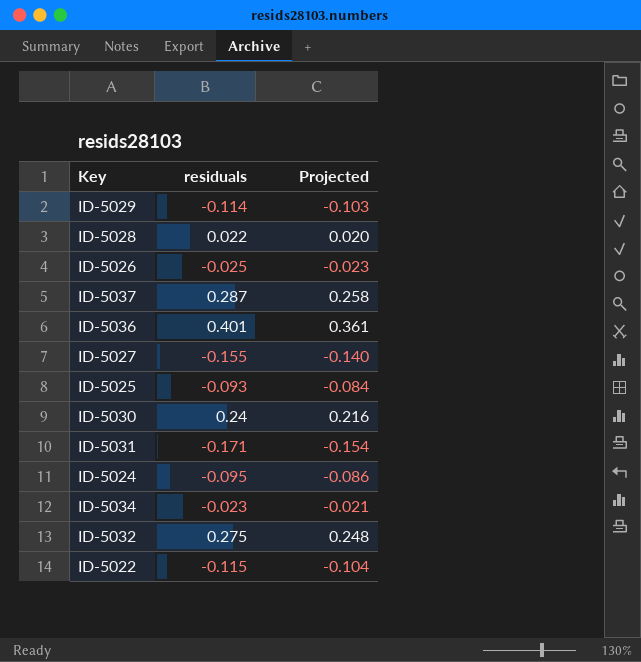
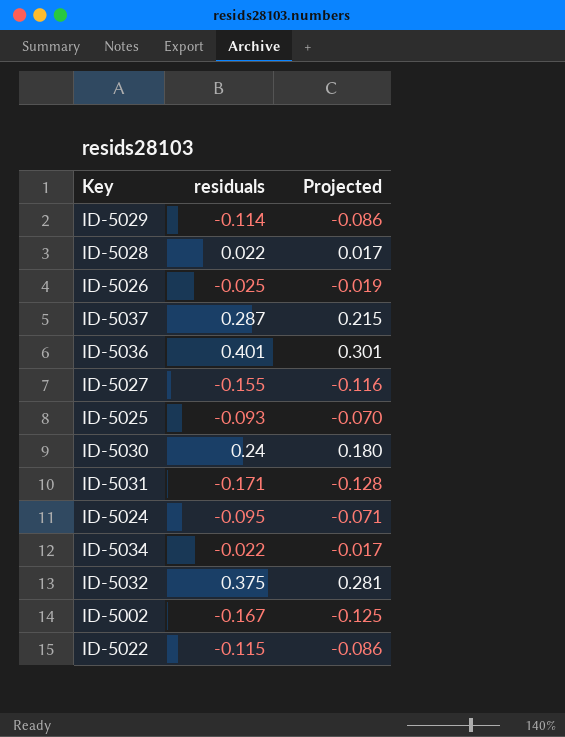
column Projected | formula: [residuals] * 0.9 -> [residuals] * 0.75
ID-5034 | residuals: -0.023 -> -0.022
ID-5032 | residuals: 0.275 -> 0.375
row ID-5002: none -> -0.167 | -0.125

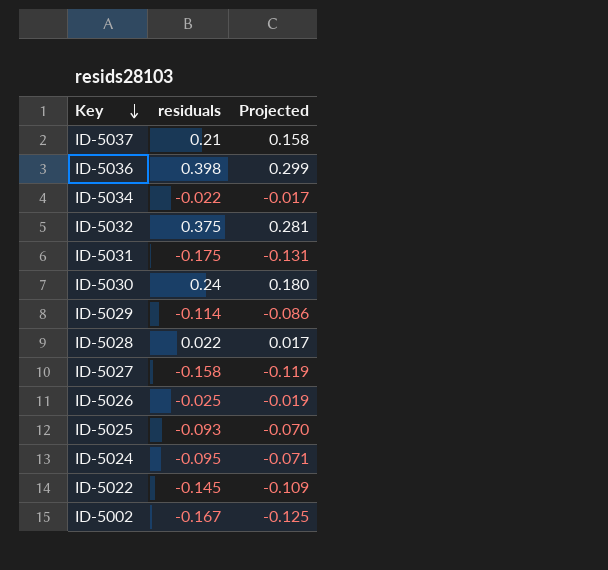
row order: none -> Key descending
ID-5037 | residuals: 0.287 -> 0.21
ID-5037 | Projected: 0.215 -> 0.158
ID-5036 | residuals: 0.401 -> 0.398
ID-5036 | Projected: 0.301 -> 0.299
ID-5031 | residuals: -0.171 -> -0.175
ID-5031 | Projected: -0.128 -> -0.131
ID-5027 | residuals: -0.155 -> -0.158
ID-5027 | Projected: -0.116 -> -0.119
ID-5022 | residuals: -0.115 -> -0.145
ID-5022 | Projected: -0.086 -> -0.109

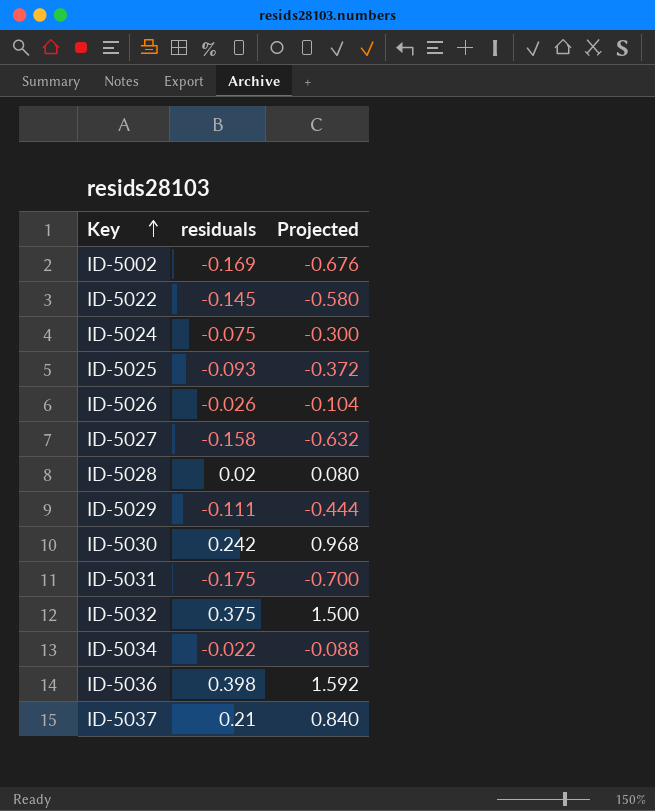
row order: Key descending -> Key ascending
column Projected | formula: [residuals] * 0.75 -> [residuals] * 4
ID-5002 | residuals: -0.167 -> -0.169
ID-5024 | residuals: -0.095 -> -0.075
ID-5026 | residuals: -0.025 -> -0.026
ID-5028 | residuals: 0.022 -> 0.02
ID-5029 | residuals: -0.114 -> -0.111
ID-5030 | residuals: 0.24 -> 0.242

